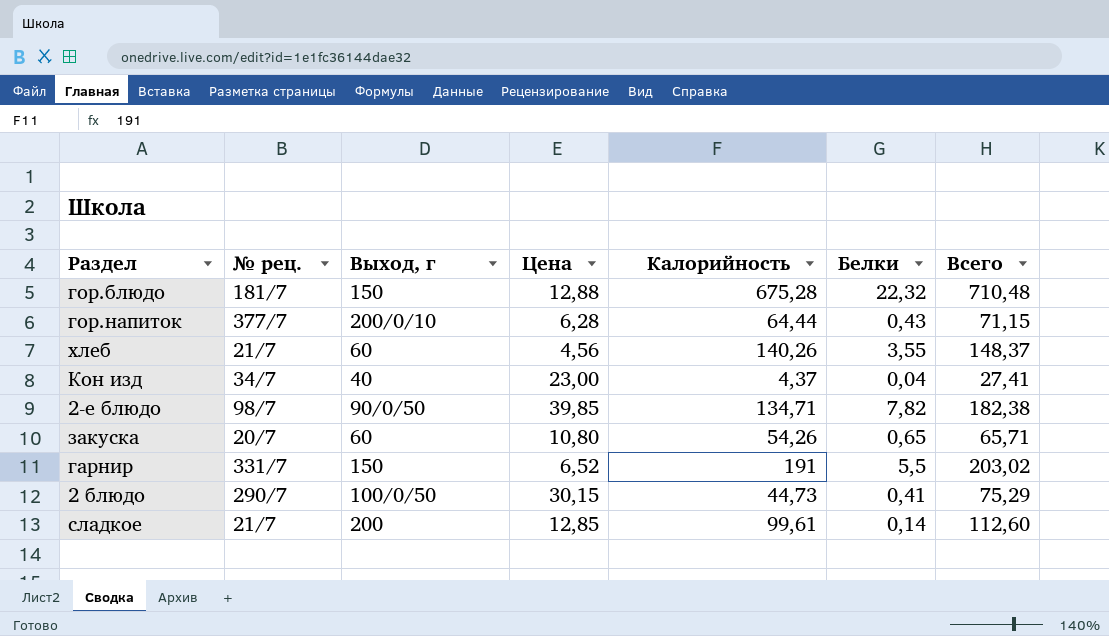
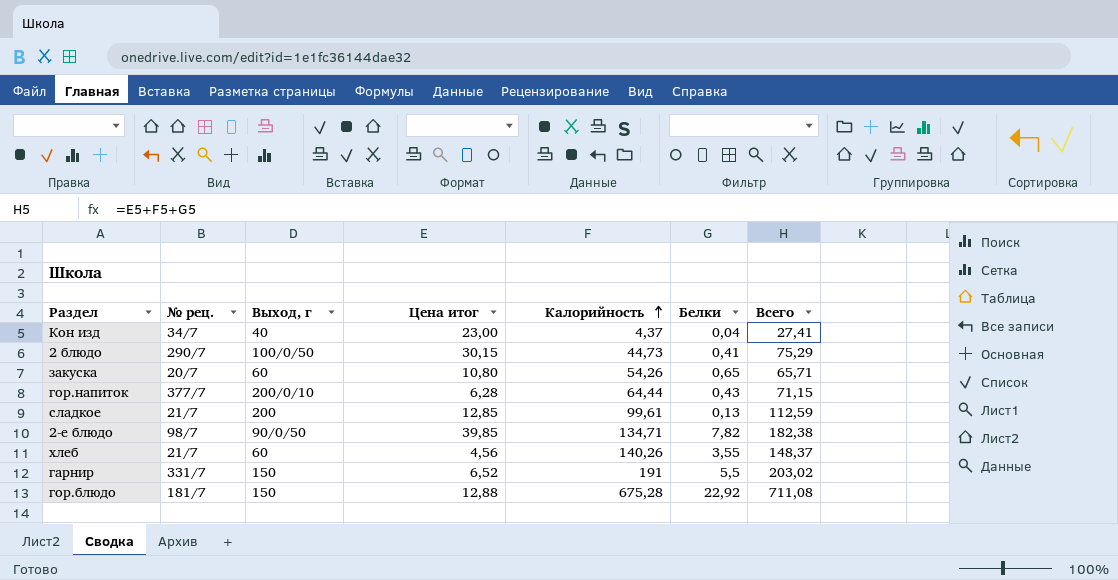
row order: none -> Калорийность ascending
column name: Цена -> Цена итог
сладкое | Белки: 0,14 -> 0,13
сладкое | Всего: 112,60 -> 112,59
гор.блюдо | Белки: 22,32 -> 22,92
гор.блюдо | Всего: 710,48 -> 711,08

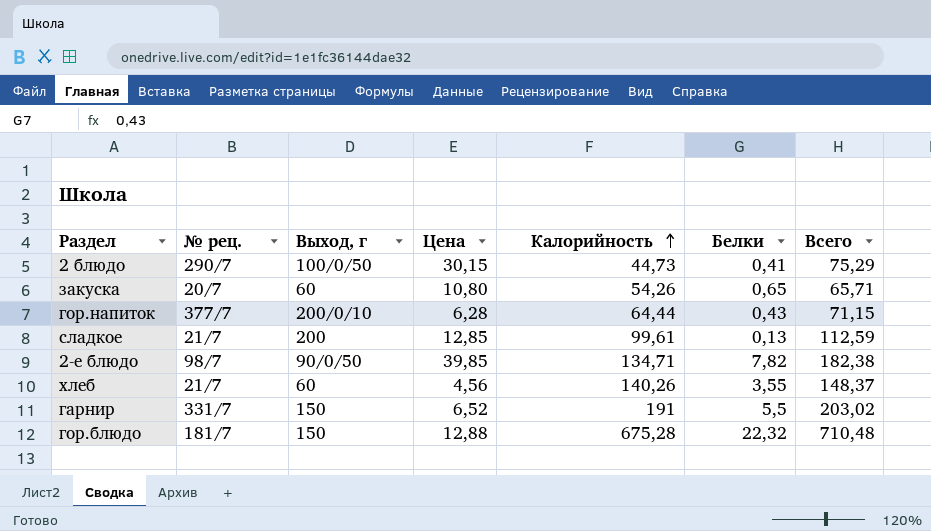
column name: Цена итог -> Цена
row Кон изд: 34/7 | 40 | 23,00 | 4,37 | 0,04 | 27,41 -> none
гор.блюдо | Белки: 22,92 -> 22,32
гор.блюдо | Всего: 711,08 -> 710,48

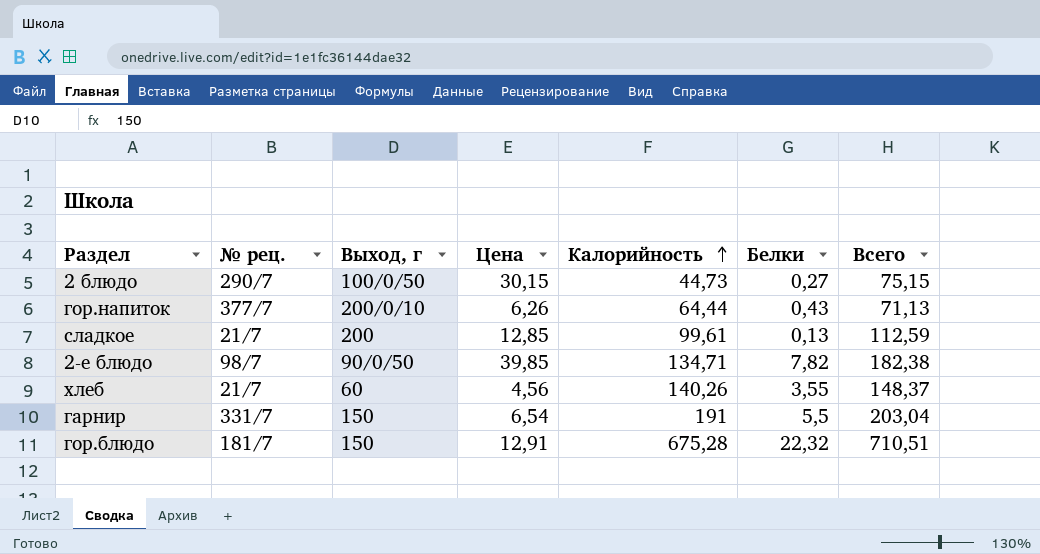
row закуска: 20/7 | 60 | 10,80 | 54,26 | 0,65 | 65,71 -> none
2 блюдо | Белки: 0,41 -> 0,27
2 блюдо | Всего: 75,29 -> 75,15
гор.напиток | Цена: 6,28 -> 6,26
гор.напиток | Всего: 71,15 -> 71,13
гарнир | Цена: 6,52 -> 6,54
гарнир | Всего: 203,02 -> 203,04
гор.блюдо | Цена: 12,88 -> 12,91
гор.блюдо | Всего: 710,48 -> 710,51

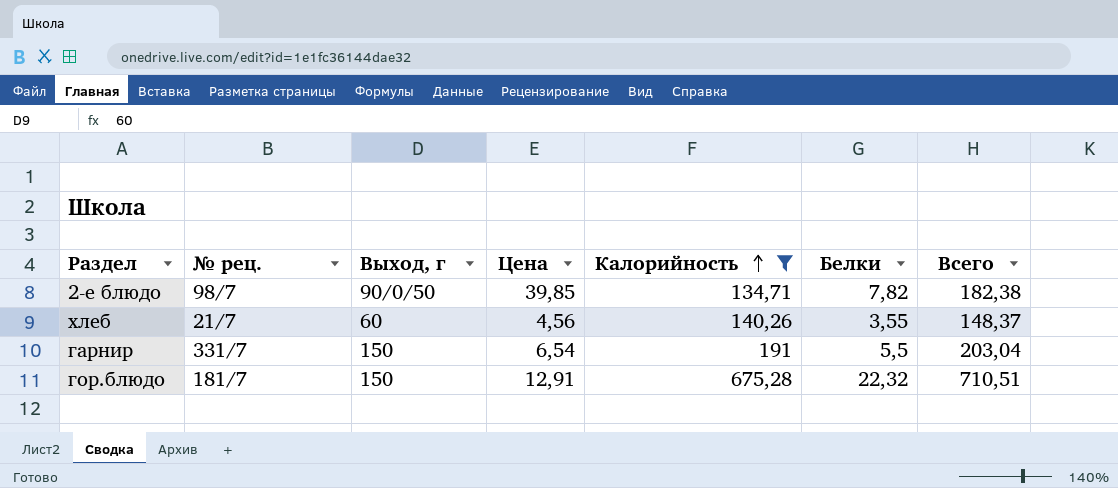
filter: none -> Калорийность >= 134,71

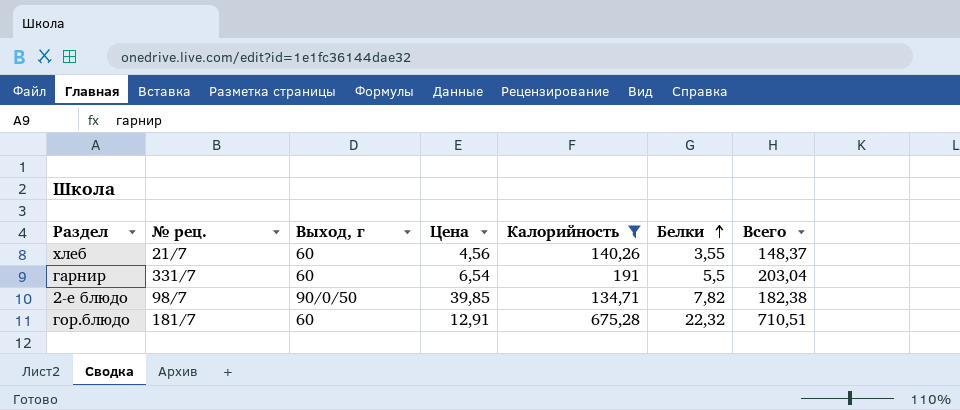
row order: Калорийность ascending -> Белки ascending
гарнир | Выход, г: 150 -> 60
гор.блюдо | Выход, г: 150 -> 60

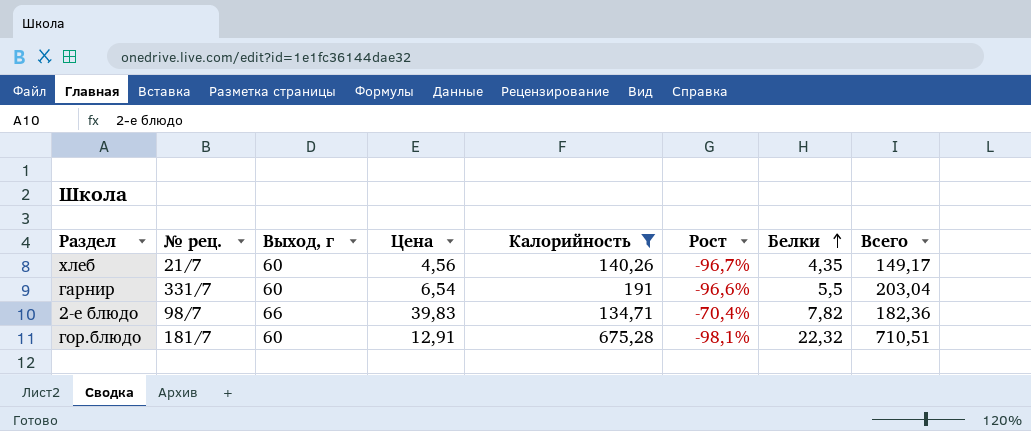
column Рост | formula: none -> ([Цена] - [Калорийность]) / [Калорийность]
хлеб | Белки: 3,55 -> 4,35
хлеб | Всего: 148,37 -> 149,17
2-е блюдо | Выход, г: 90/0/50 -> 66
2-е блюдо | Цена: 39,85 -> 39,83
2-е блюдо | Всего: 182,38 -> 182,36

